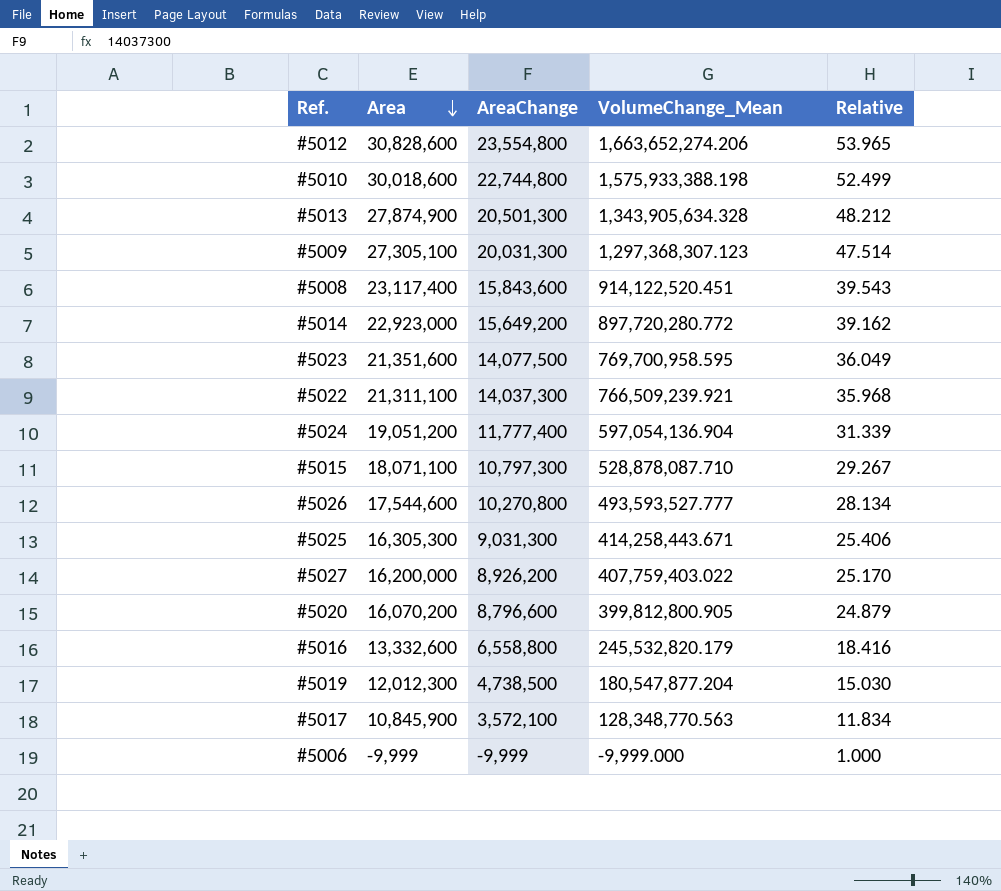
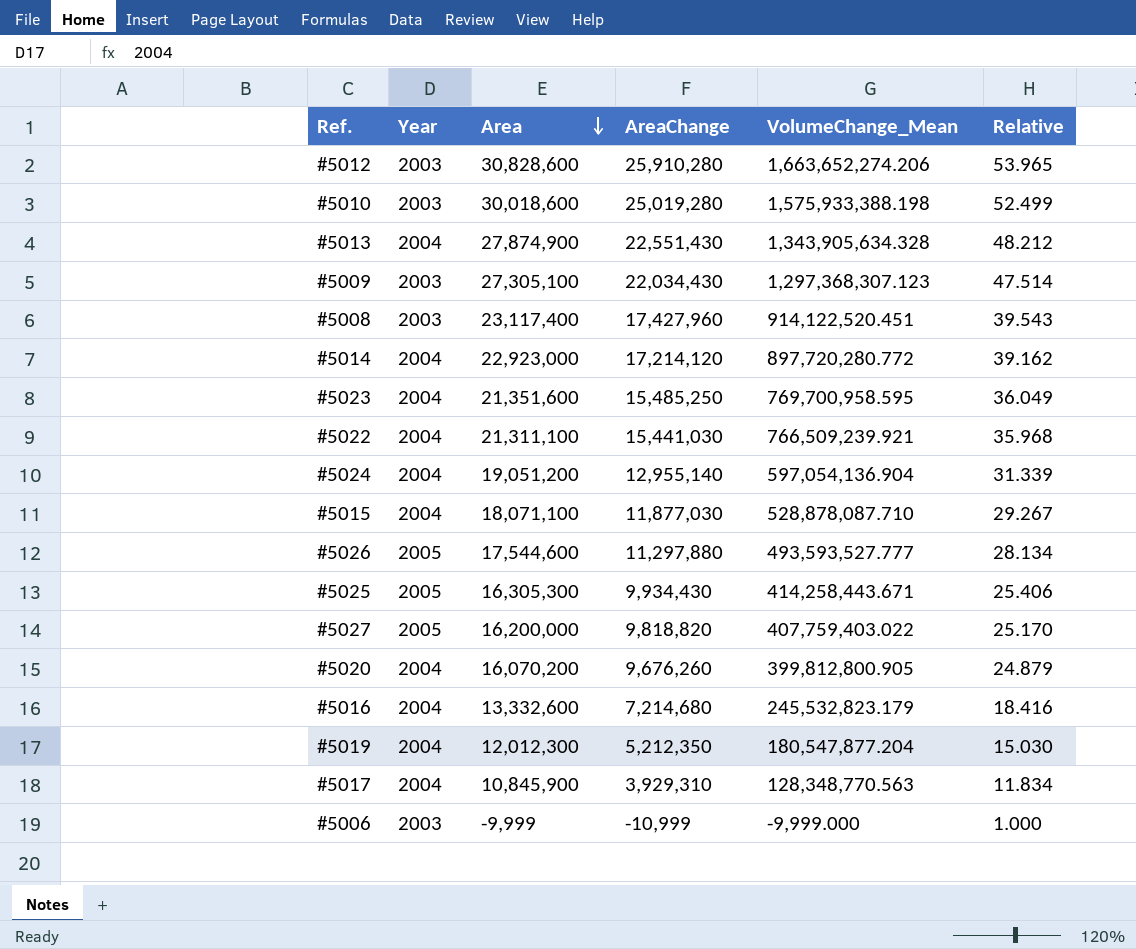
column Year | position: none -> 2
#5012 | AreaChange: 23,554,800 -> 25,910,280
#5010 | AreaChange: 22,744,800 -> 25,019,280
#5013 | AreaChange: 20,501,300 -> 22,551,430
#5009 | AreaChange: 20,031,300 -> 22,034,430
#5008 | AreaChange: 15,843,600 -> 17,427,960
#5014 | AreaChange: 15,649,200 -> 17,214,120
#5023 | AreaChange: 14,077,500 -> 15,485,250
#5022 | AreaChange: 14,037,300 -> 15,441,030
#5024 | AreaChange: 11,777,400 -> 12,955,140
#5015 | AreaChange: 10,797,300 -> 11,877,030
#5026 | AreaChange: 10,270,800 -> 11,297,880
#5025 | AreaChange: 9,031,300 -> 9,934,430
#5027 | AreaChange: 8,926,200 -> 9,818,820
#5020 | AreaChange: 8,796,600 -> 9,676,260
#5016 | AreaChange: 6,558,800 -> 7,214,680
#5016 | VolumeChange_Mean: 245,532,820.179 -> 245,532,823.179
#5019 | AreaChange: 4,738,500 -> 5,212,350
#5017 | AreaChange: 3,572,100 -> 3,929,310
#5006 | AreaChange: -9,999 -> -10,999

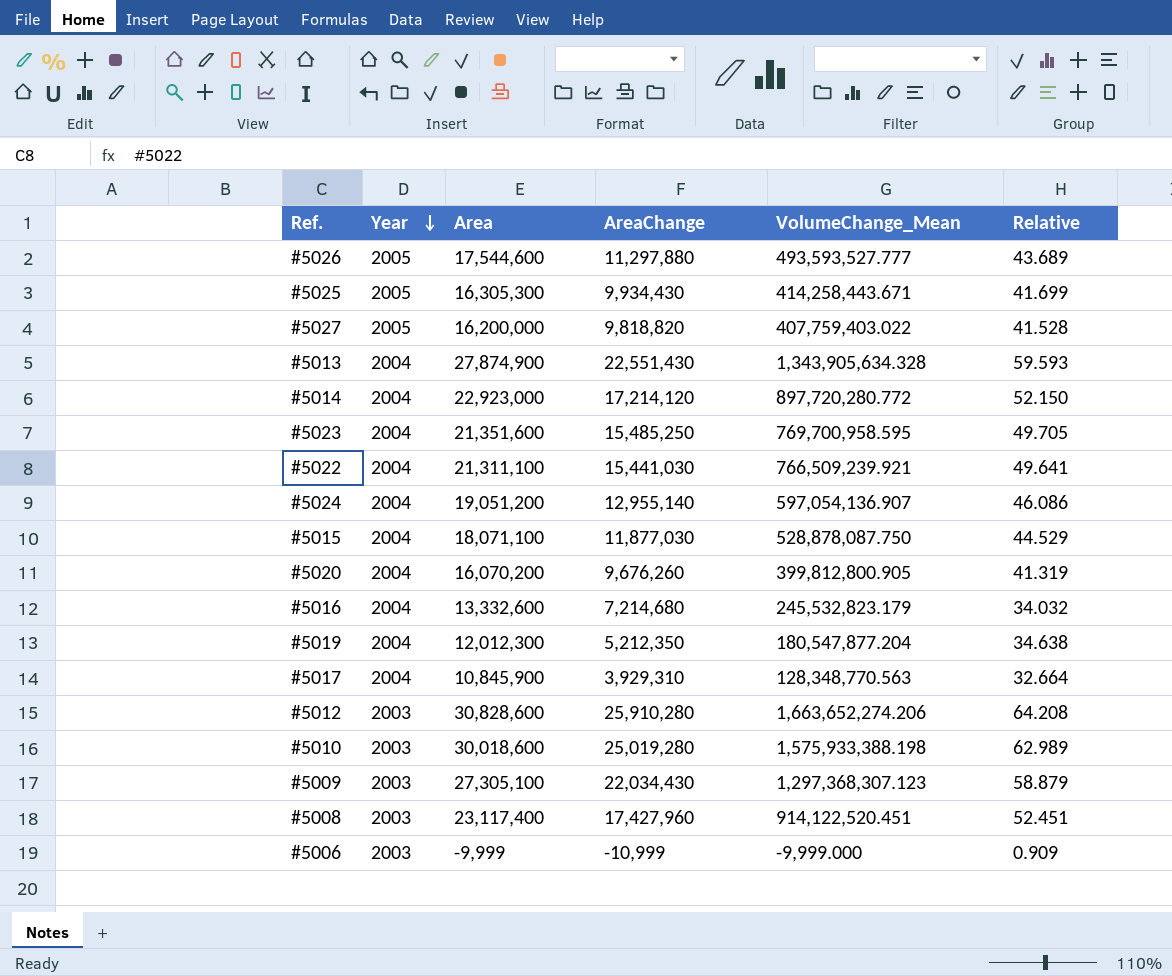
row order: Area descending -> Year descending
column Relative | formula: [VolumeChange_Mean] / [Area] -> [VolumeChange_Mean] / [AreaChange]
#5024 | VolumeChange_Mean: 597,054,136.904 -> 597,054,136.907
#5015 | VolumeChange_Mean: 528,878,087.710 -> 528,878,087.750

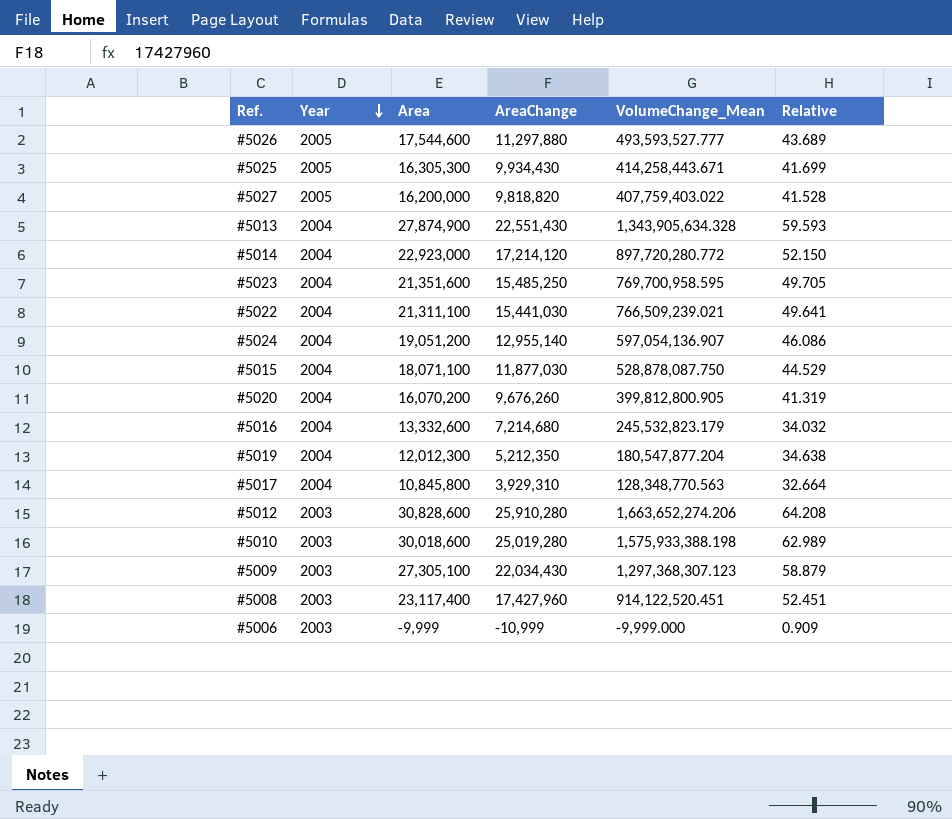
#5022 | VolumeChange_Mean: 766,509,239.921 -> 766,509,239.021
#5017 | Area: 10,845,900 -> 10,845,800

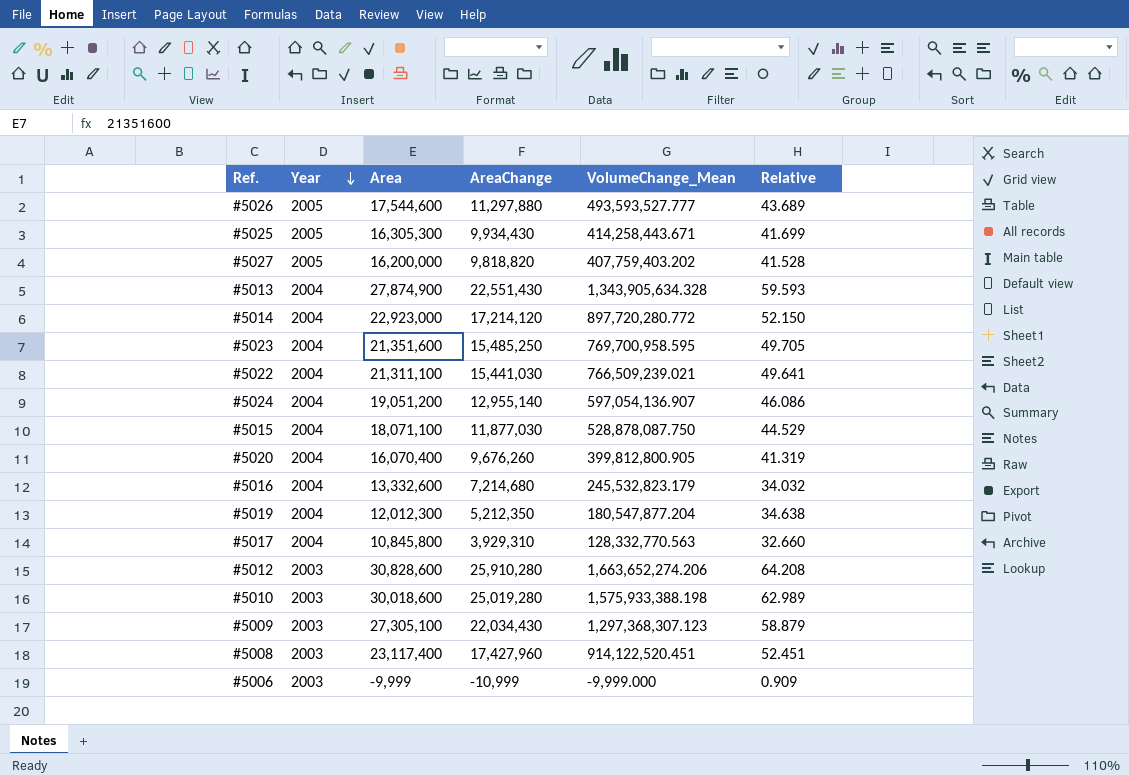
#5027 | VolumeChange_Mean: 407,759,403.022 -> 407,759,403.202
#5020 | Area: 16,070,200 -> 16,070,400
#5017 | VolumeChange_Mean: 128,348,770.563 -> 128,332,770.563
#5017 | Relative: 32.664 -> 32.660

